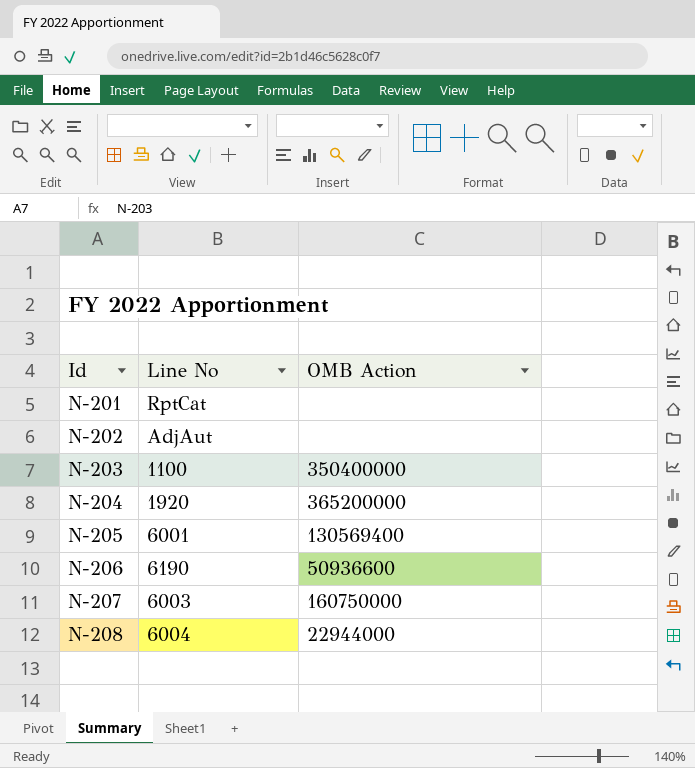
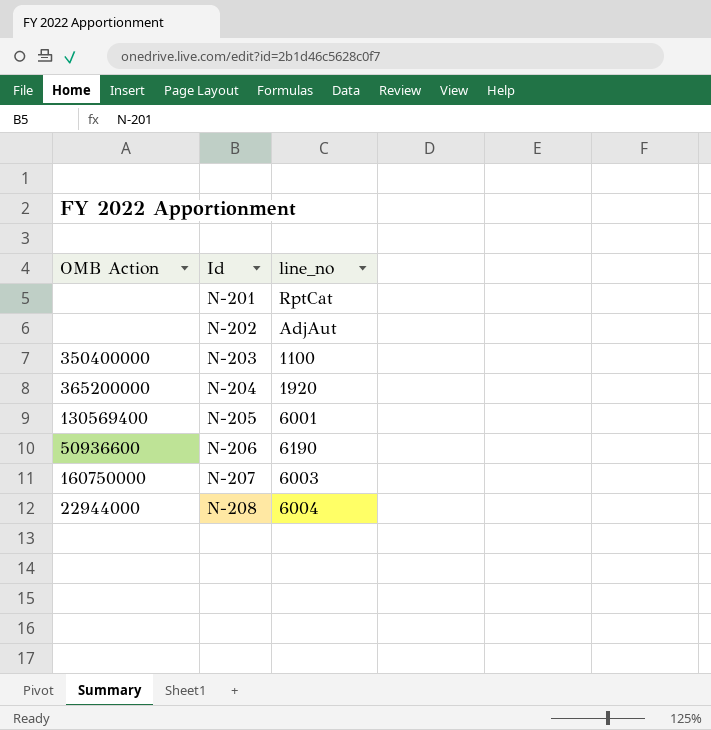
column OMB Action | position: 3 -> 1
column name: Line No -> line_no

